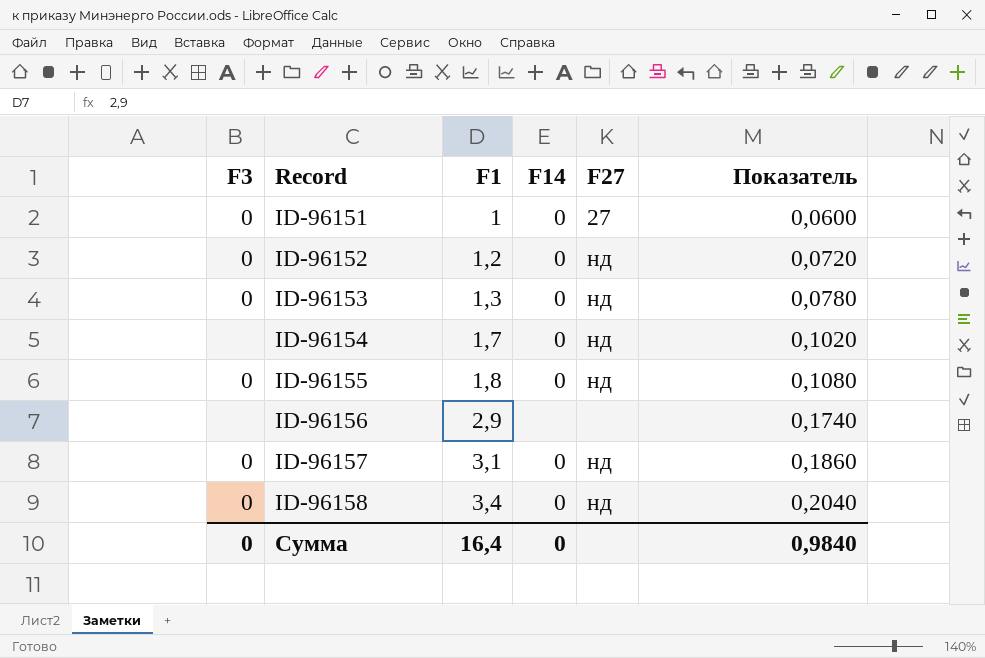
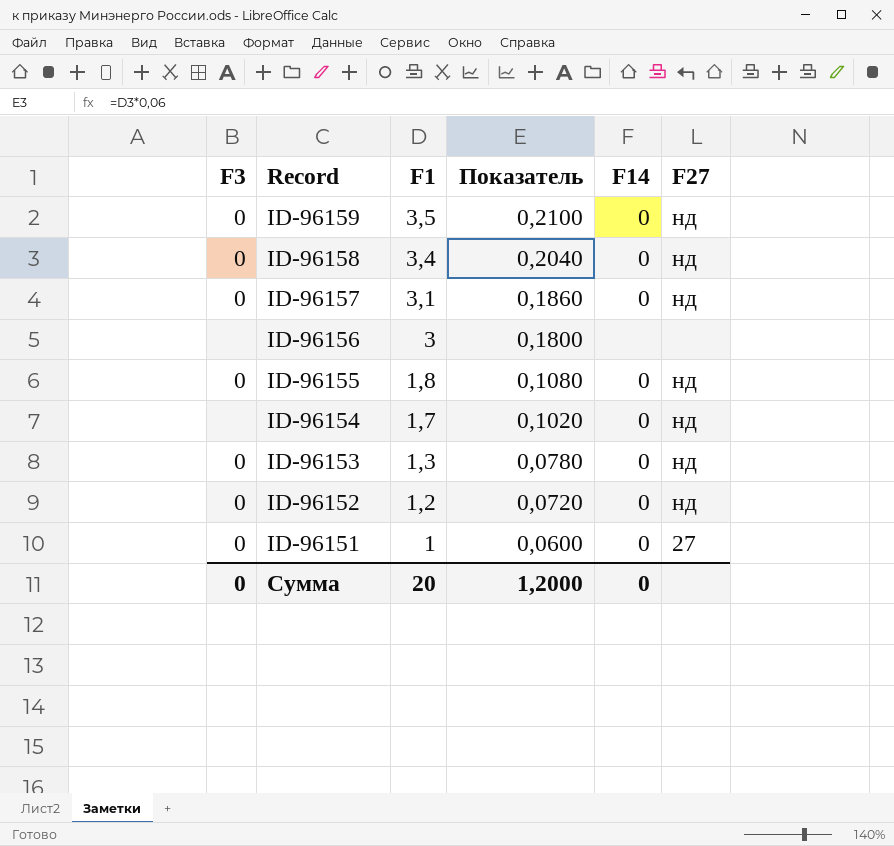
row order: Record ascending -> Record descending
column Показатель | position: 6 -> 4
row ID-96159: none -> 0 | 3,5 | 0,2100 | 0 | нд
ID-96156 | F1: 2,9 -> 3
ID-96156 | Показатель: 0,1740 -> 0,1800
Сумма | F1: 16,4 -> 20
Сумма | Показатель: 0,9840 -> 1,2000

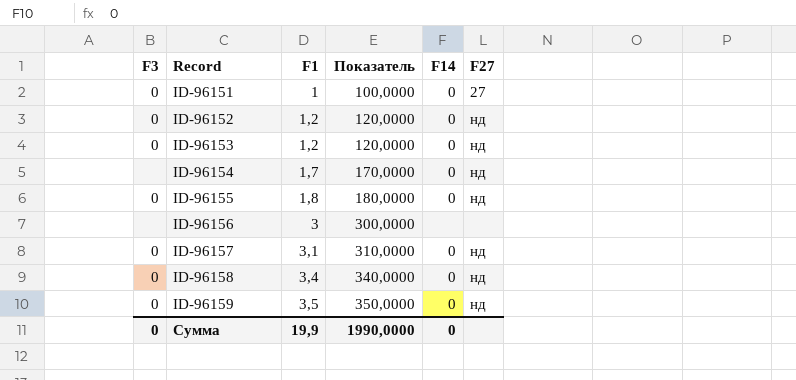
row order: Record descending -> Record ascending
column Показатель | formula: [F1] * 0,06 -> [F1] * 100
ID-96153 | F1: 1,3 -> 1,2
Сумма | F1: 20 -> 19,9
Сумма | Показатель: 1,2000 -> 1990,0000

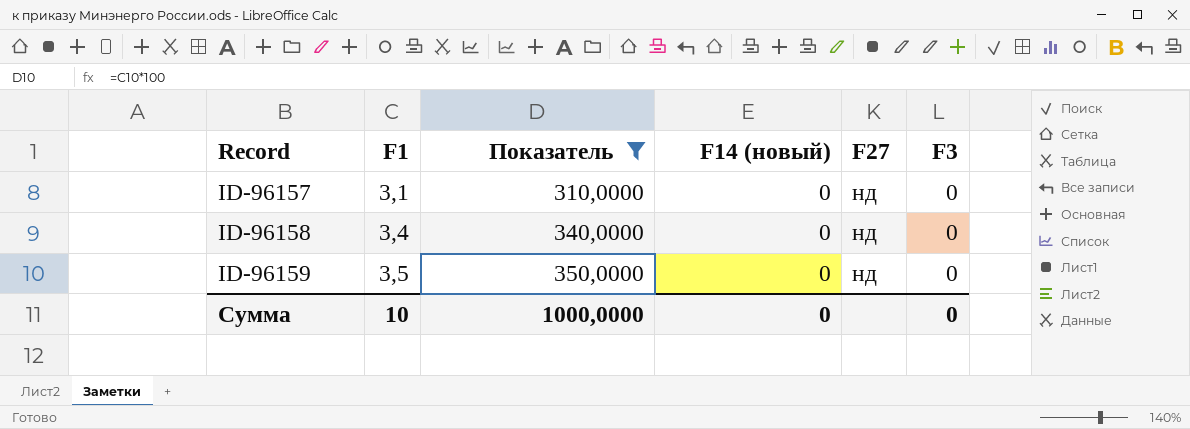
filter: none -> Показатель >= 310,0000
column name: F14 -> F14 (новый)
column F3 | position: 1 -> 6
Сумма | F1: 19,9 -> 10
Сумма | Показатель: 1990,0000 -> 1000,0000

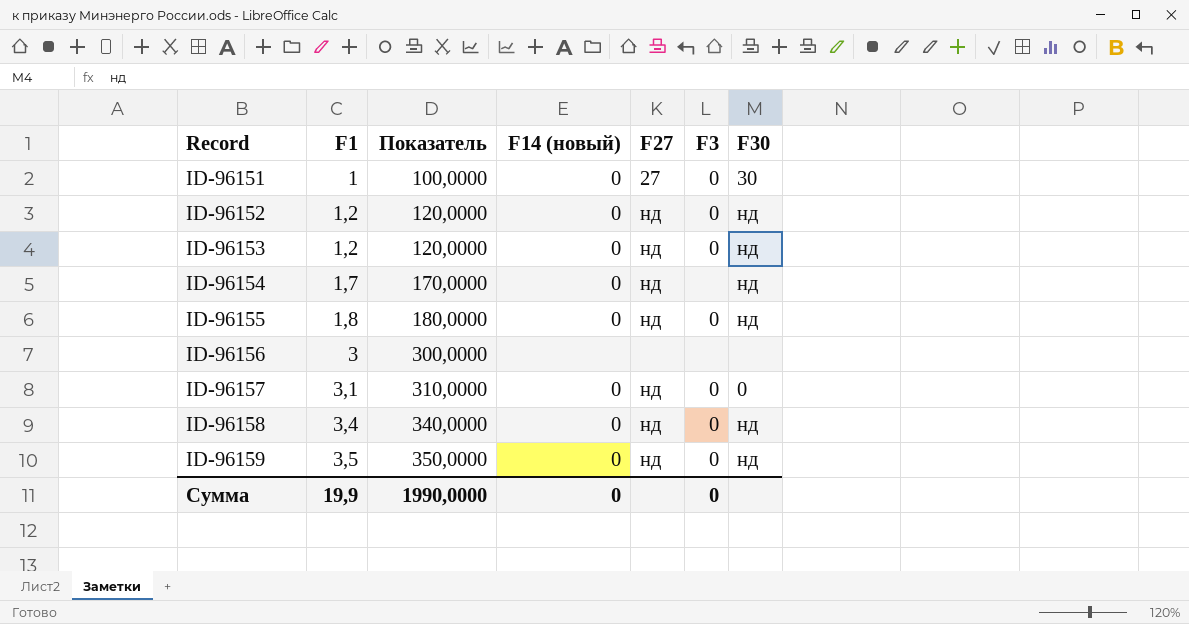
filter: Показатель >= 310,0000 -> none
column F30 | position: none -> 7
Сумма | F1: 10 -> 19,9
Сумма | Показатель: 1000,0000 -> 1990,0000

